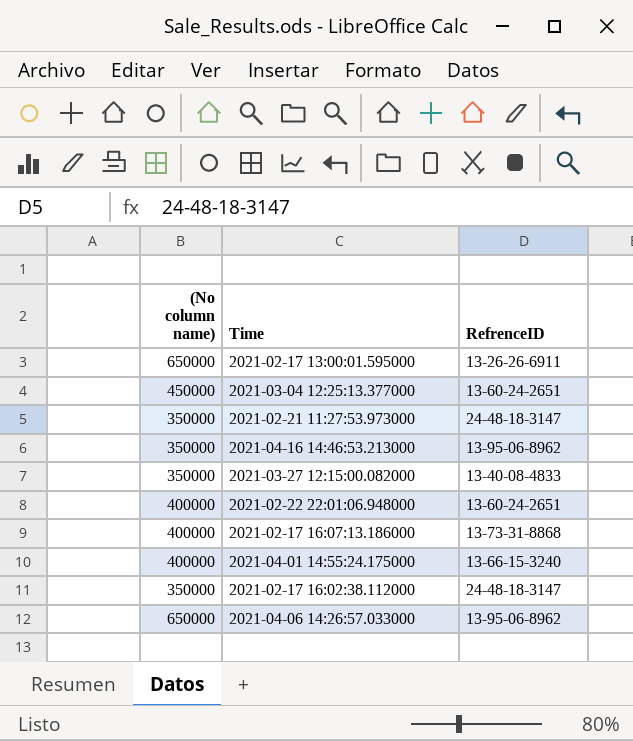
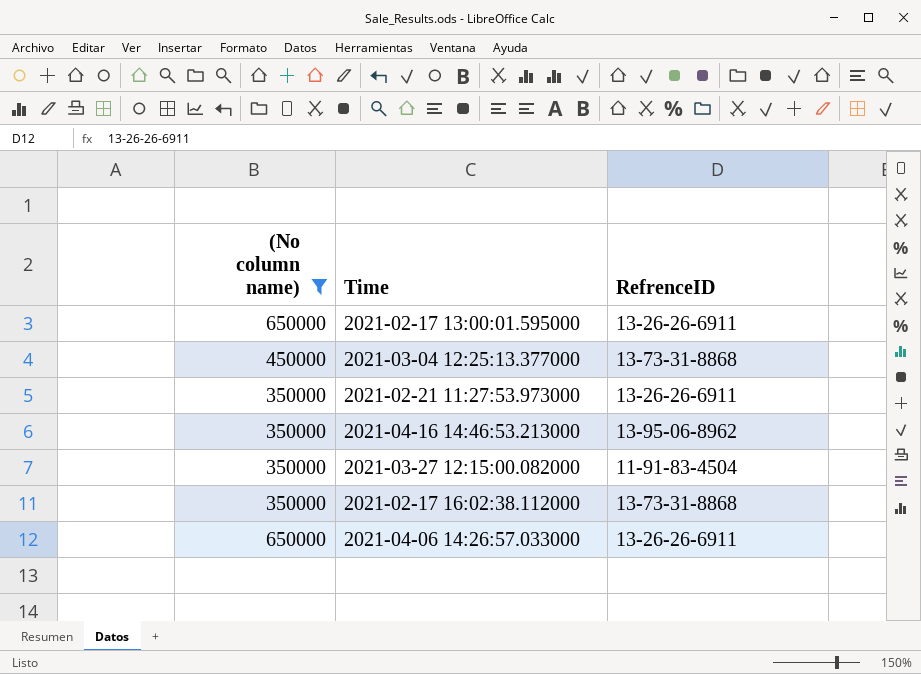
filter: none -> (No column name) != 400000
2021-03-04 12:25:13.377000 | RefrenceID: 13-60-24-2651 -> 13-73-31-8868
2021-02-21 11:27:53.973000 | RefrenceID: 24-48-18-3147 -> 13-26-26-6911
2021-03-27 12:15:00.082000 | RefrenceID: 13-40-08-4833 -> 11-91-83-4504
2021-02-17 16:02:38.112000 | RefrenceID: 24-48-18-3147 -> 13-73-31-8868
2021-04-06 14:26:57.033000 | RefrenceID: 13-95-06-8962 -> 13-26-26-6911

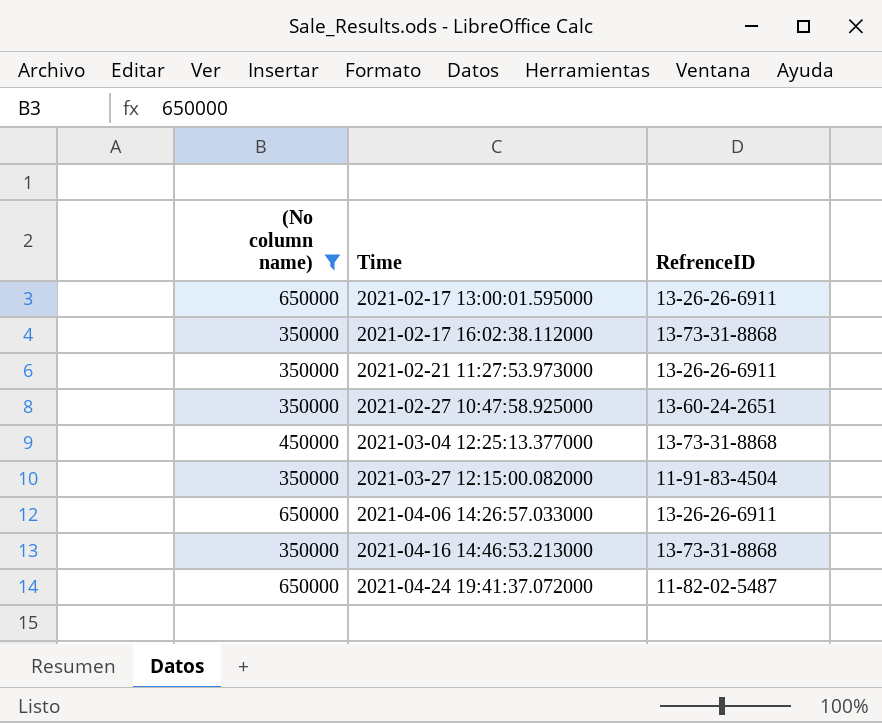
row order: none -> Time ascending
row 2021-02-27 10:47:58.925000: none -> 350000 | 13-60-24-2651
2021-04-16 14:46:53.213000 | RefrenceID: 13-95-06-8962 -> 13-73-31-8868
row 2021-04-24 19:41:37.072000: none -> 650000 | 11-82-02-5487

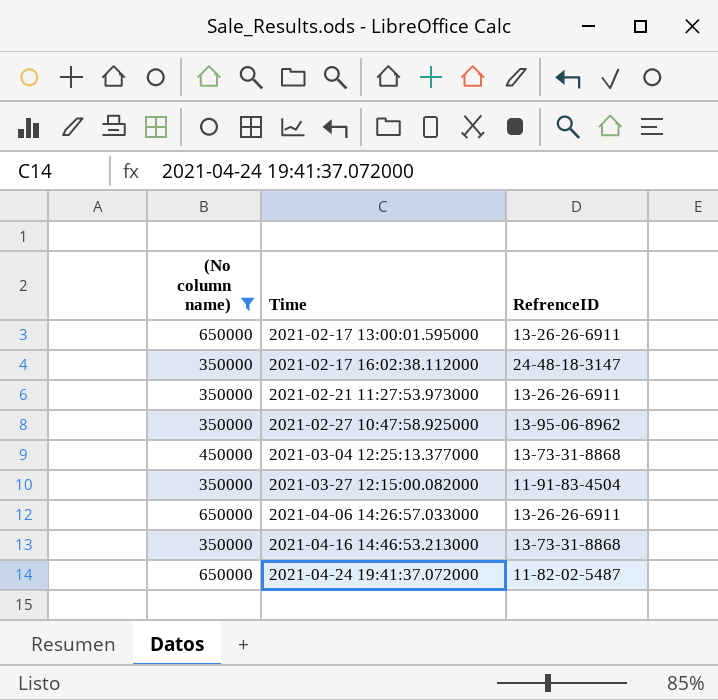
2021-02-17 16:02:38.112000 | RefrenceID: 13-73-31-8868 -> 24-48-18-3147
2021-02-27 10:47:58.925000 | RefrenceID: 13-60-24-2651 -> 13-95-06-8962

